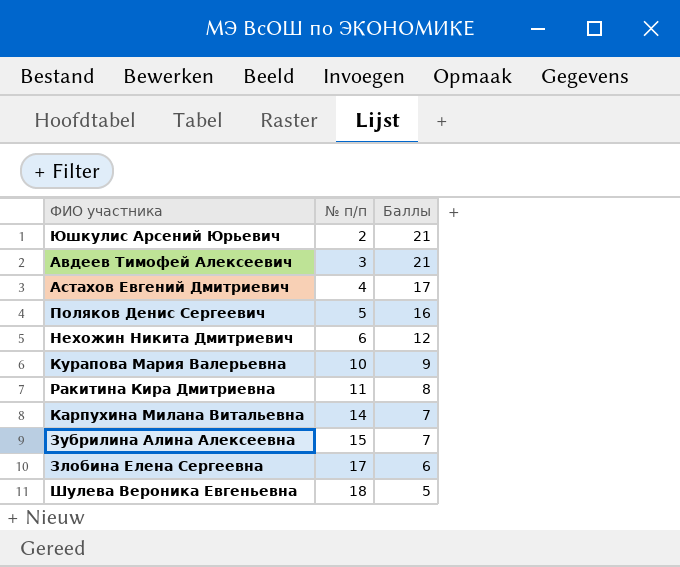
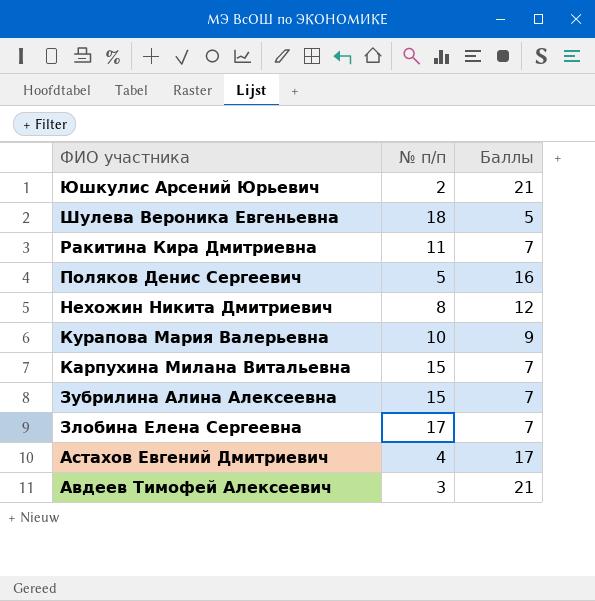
row order: № п/п ascending -> ФИО участника descending
Ракитина Кира Дмитриевна | Баллы: 8 -> 7
Нехожин Никита Дмитриевич | № п/п: 6 -> 8
Карпухина Милана Витальевна | № п/п: 14 -> 15
Злобина Елена Сергеевна | Баллы: 6 -> 7

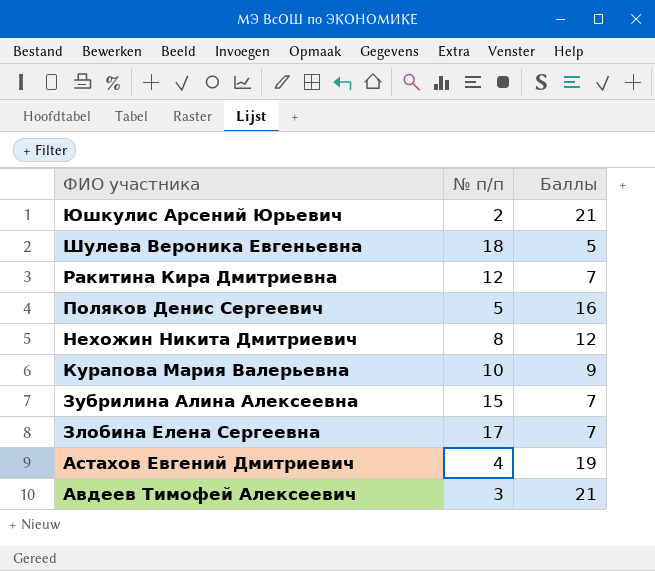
row Карпухина Милана Витальевна: 15 | 7 -> none
Ракитина Кира Дмитриевна | № п/п: 11 -> 12
Астахов Евгений Дмитриевич | Баллы: 17 -> 19

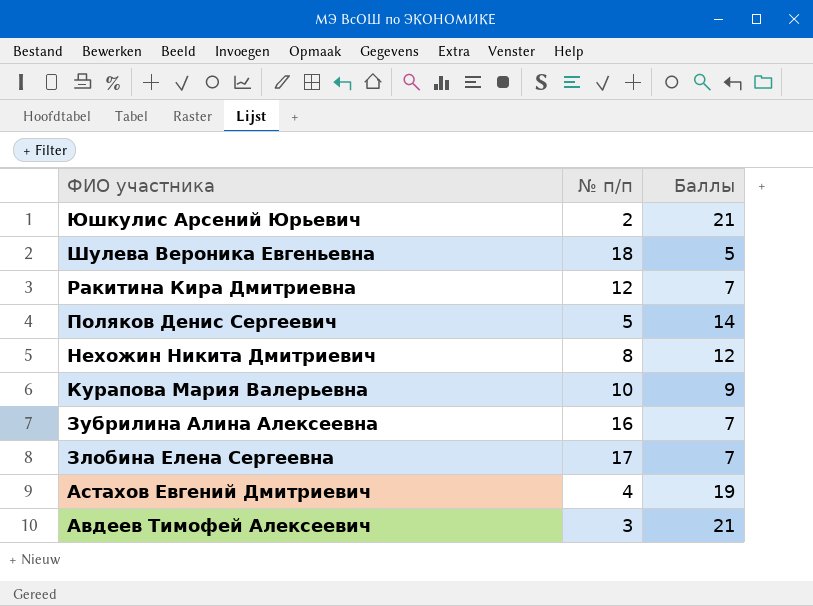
Поляков Денис Сергеевич | Баллы: 16 -> 14
Зубрилина Алина Алексеевна | № п/п: 15 -> 16

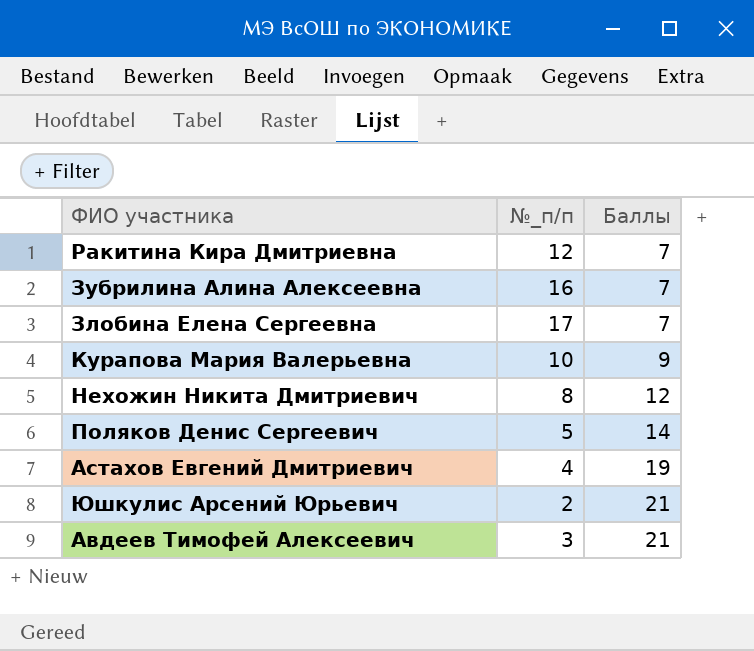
row order: ФИО участника descending -> Баллы ascending
column name: № п/п -> №_п/п
row Шулева Вероника Евгеньевна: 18 | 5 -> none

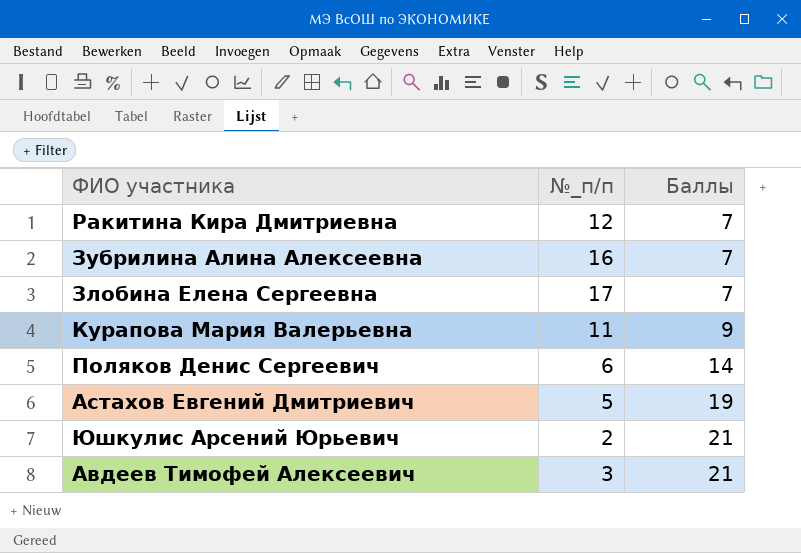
row Нехожин Никита Дмитриевич: 8 | 12 -> none
Курапова Мария Валерьевна | №_п/п: 10 -> 11
Поляков Денис Сергеевич | №_п/п: 5 -> 6
Астахов Евгений Дмитриевич | №_п/п: 4 -> 5

